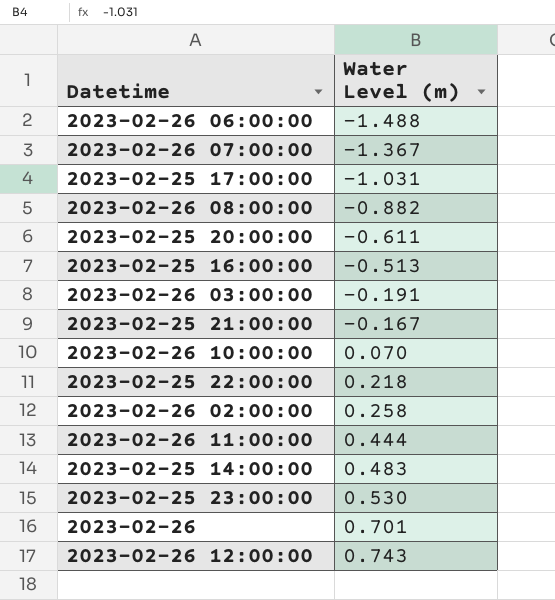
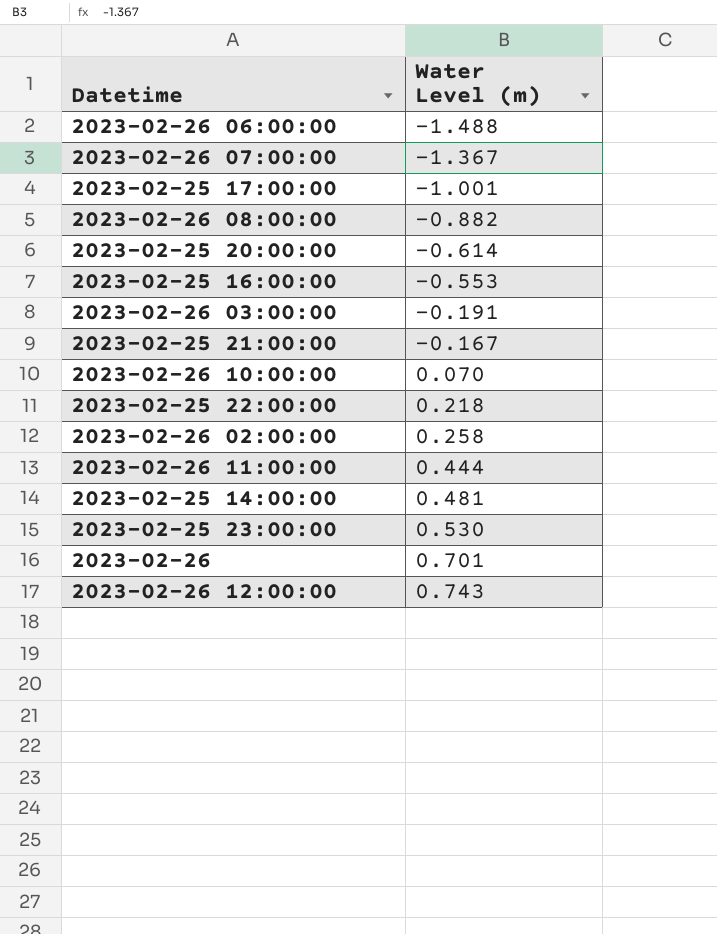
2023-02-25 17:00:00 | Water Level (m): -1.031 -> -1.001
2023-02-25 20:00:00 | Water Level (m): -0.611 -> -0.614
2023-02-25 16:00:00 | Water Level (m): -0.513 -> -0.553
2023-02-25 14:00:00 | Water Level (m): 0.483 -> 0.481

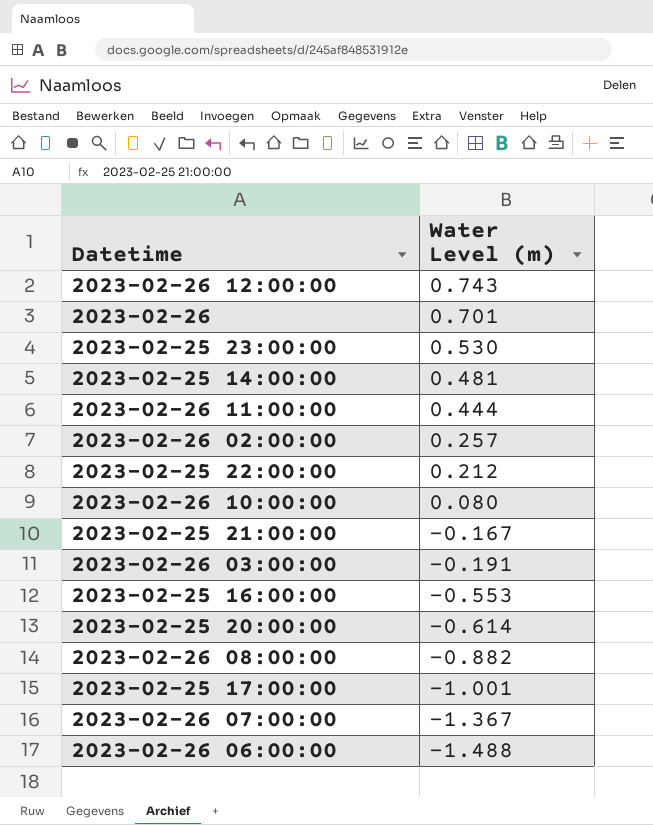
row order: Water Level (m) ascending -> Water Level (m) descending
2023-02-26 02:00:00 | Water Level (m): 0.258 -> 0.257
2023-02-25 22:00:00 | Water Level (m): 0.218 -> 0.212
2023-02-26 10:00:00 | Water Level (m): 0.070 -> 0.080

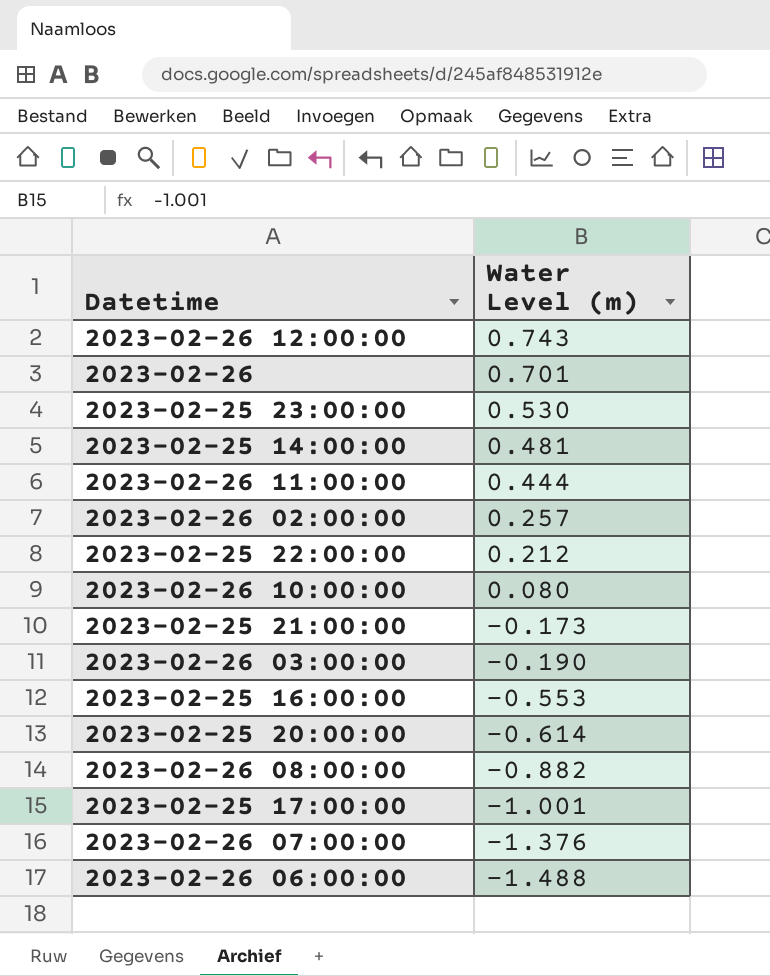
2023-02-25 21:00:00 | Water Level (m): -0.167 -> -0.173
2023-02-26 03:00:00 | Water Level (m): -0.191 -> -0.190
2023-02-26 07:00:00 | Water Level (m): -1.367 -> -1.376

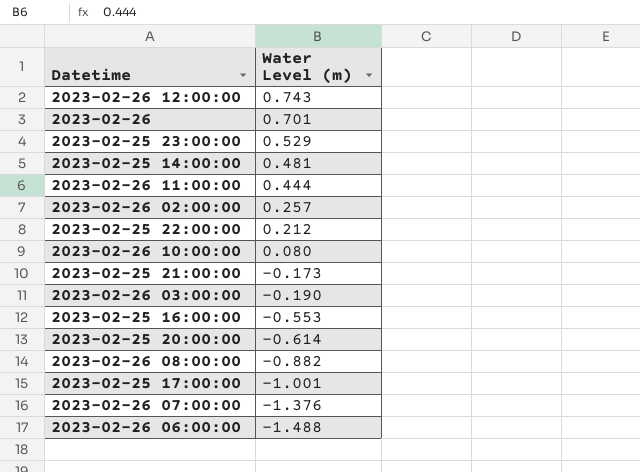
2023-02-25 23:00:00 | Water Level (m): 0.530 -> 0.529

